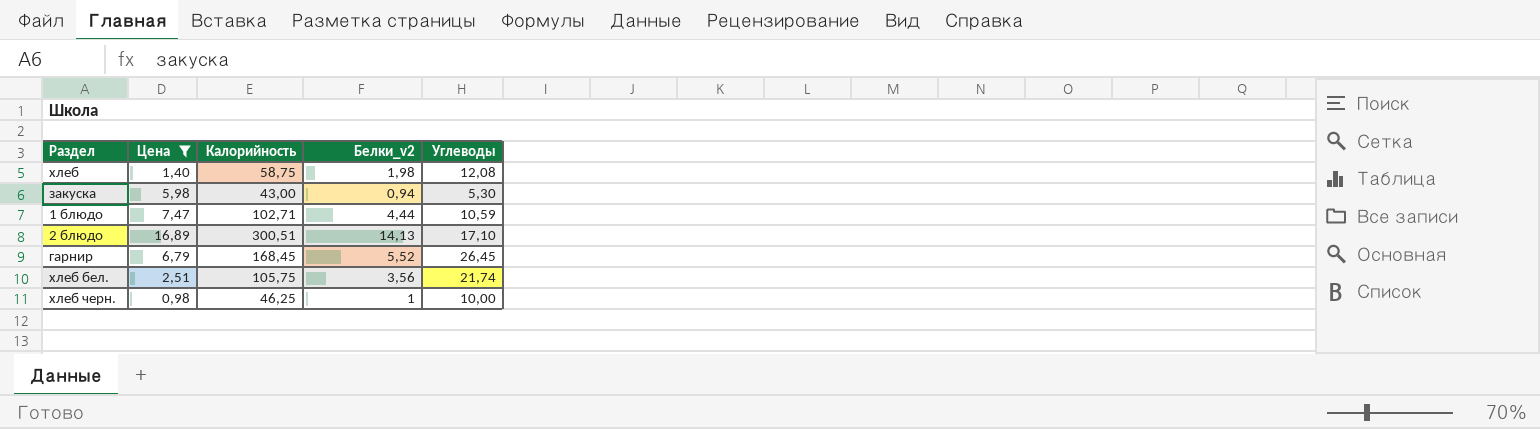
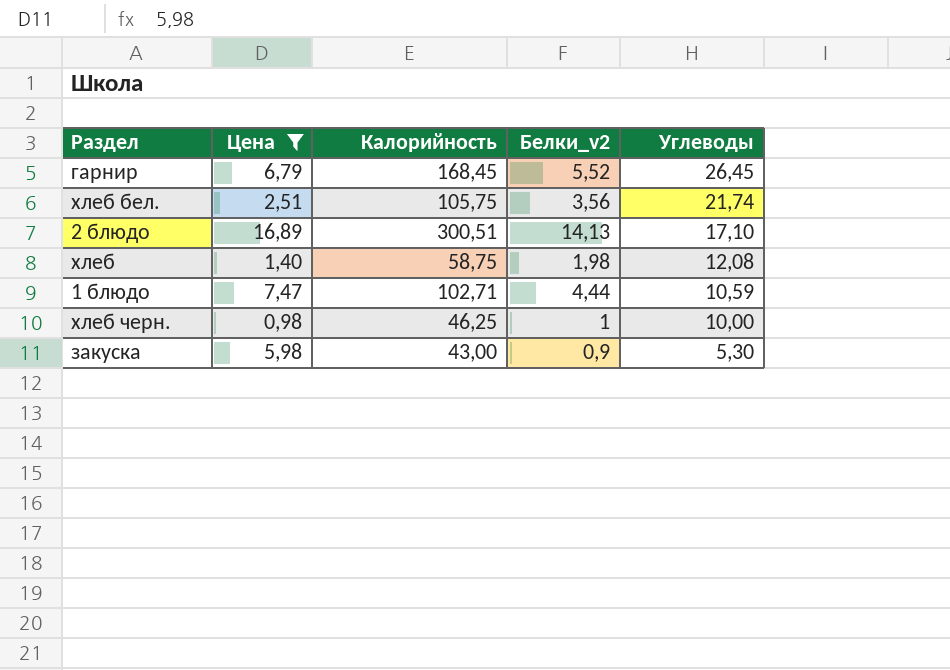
row order: none -> Углеводы descending
закуска | Белки_v2: 0,94 -> 0,9

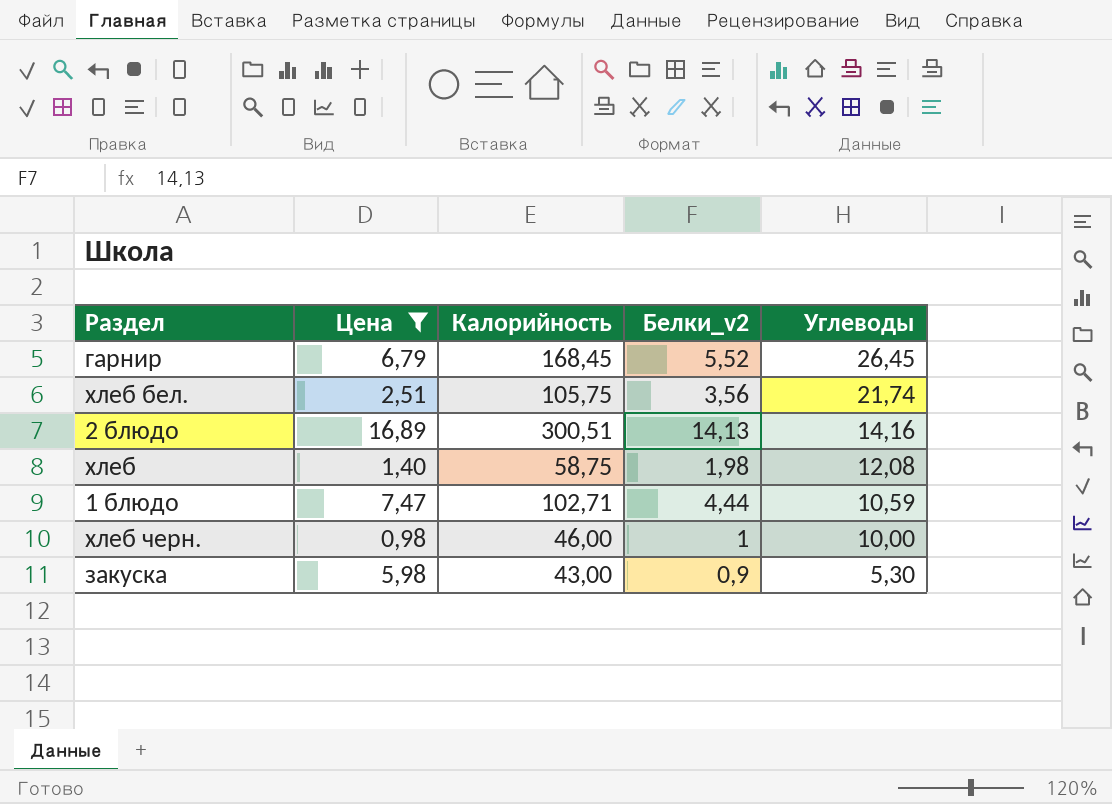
2 блюдо | Углеводы: 17,10 -> 14,16
хлеб черн. | Калорийность: 46,25 -> 46,00

